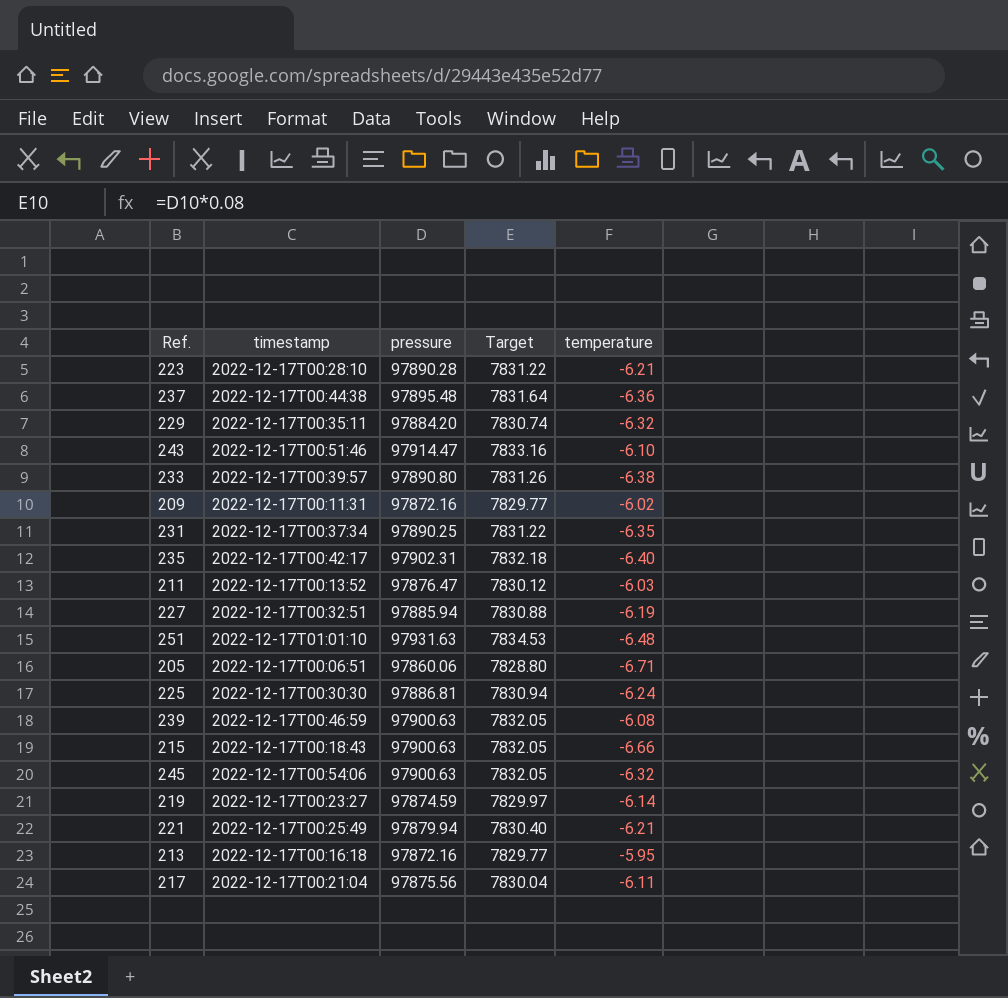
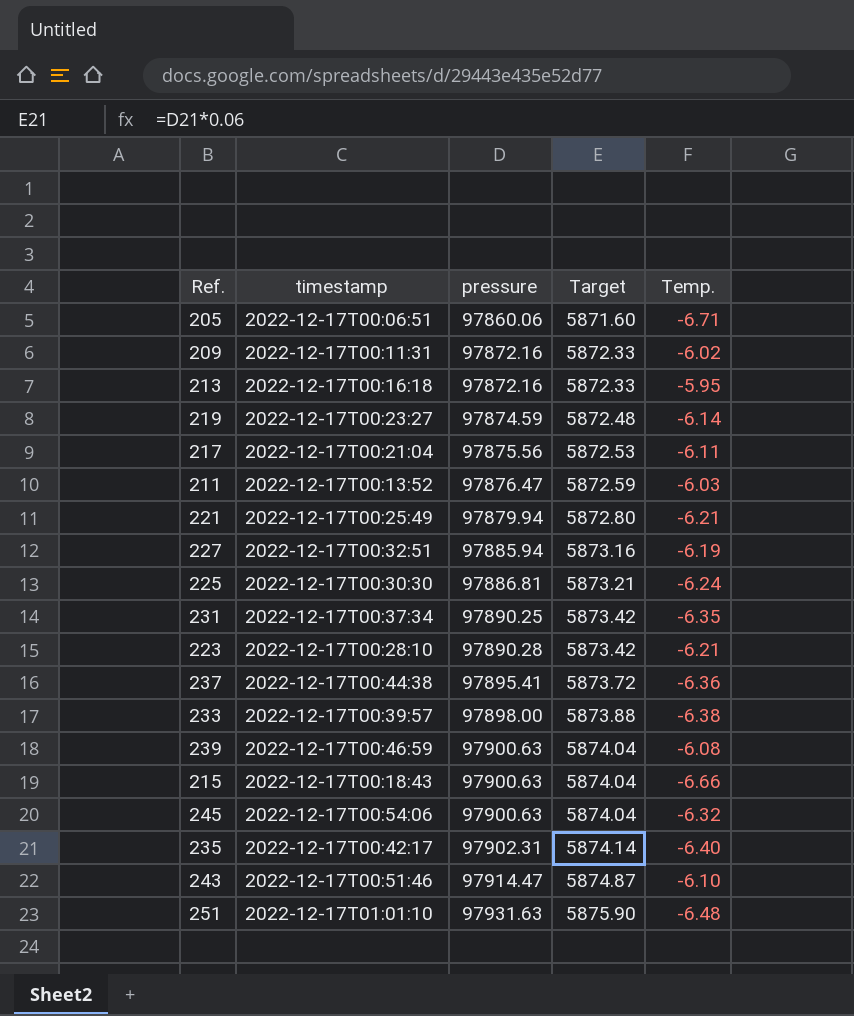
row order: none -> pressure ascending
column Target | formula: [pressure] * 0.08 -> [pressure] * 0.06
column name: temperature -> Temp.
row 229: 2022-12-17T00:35:11 | 97884.20 | 7830.74 | -6.32 -> none
237 | pressure: 97895.48 -> 97895.41
233 | pressure: 97890.80 -> 97898.00

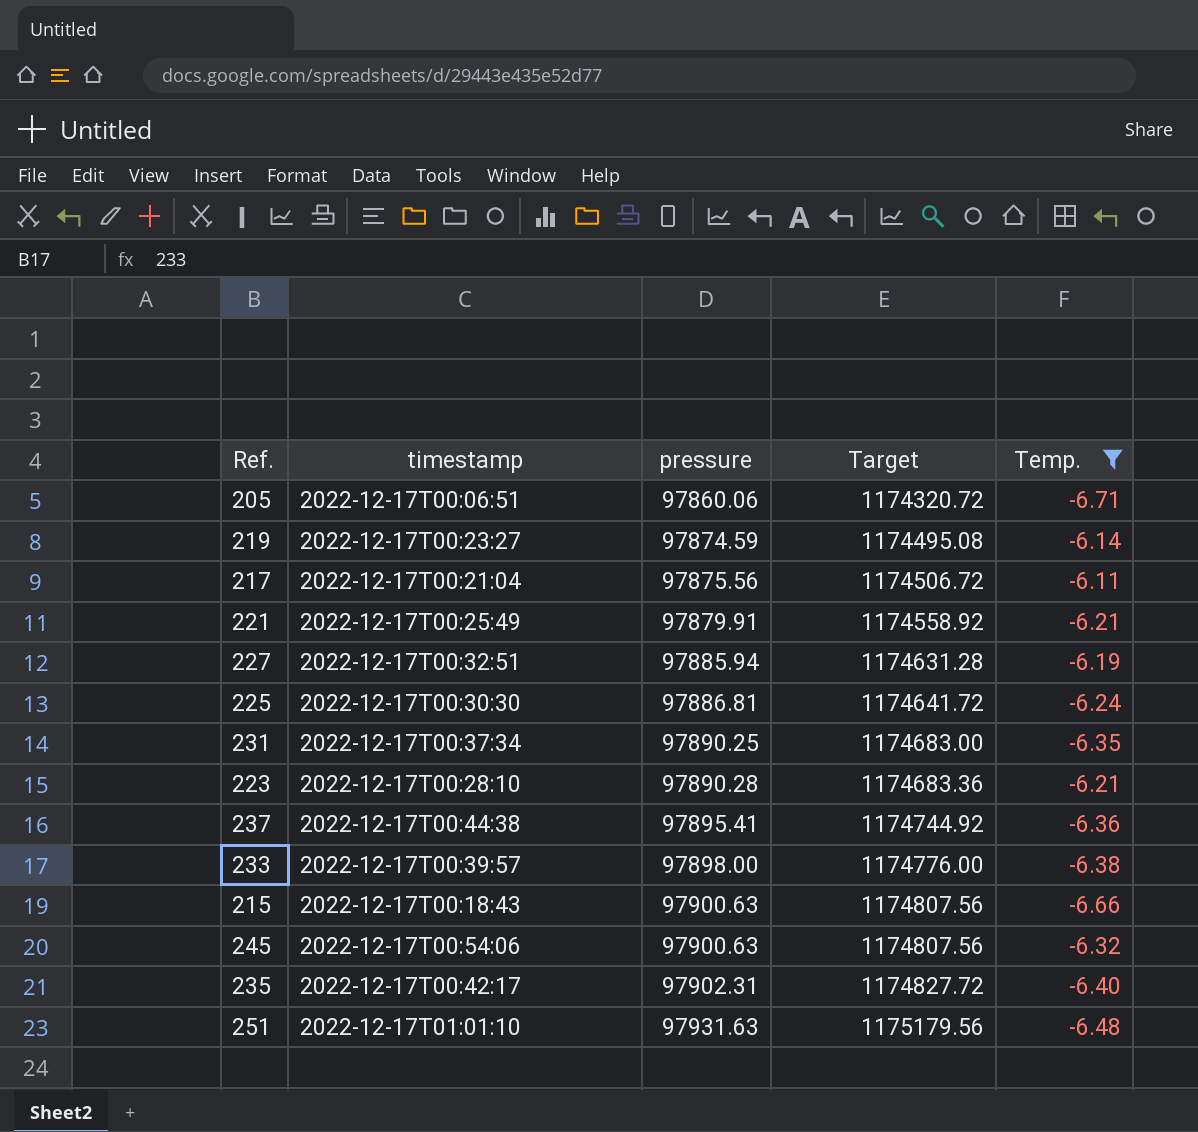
filter: none -> Temp. <= -6.11
column Target | formula: [pressure] * 0.06 -> [pressure] * 12
221 | pressure: 97879.94 -> 97879.91

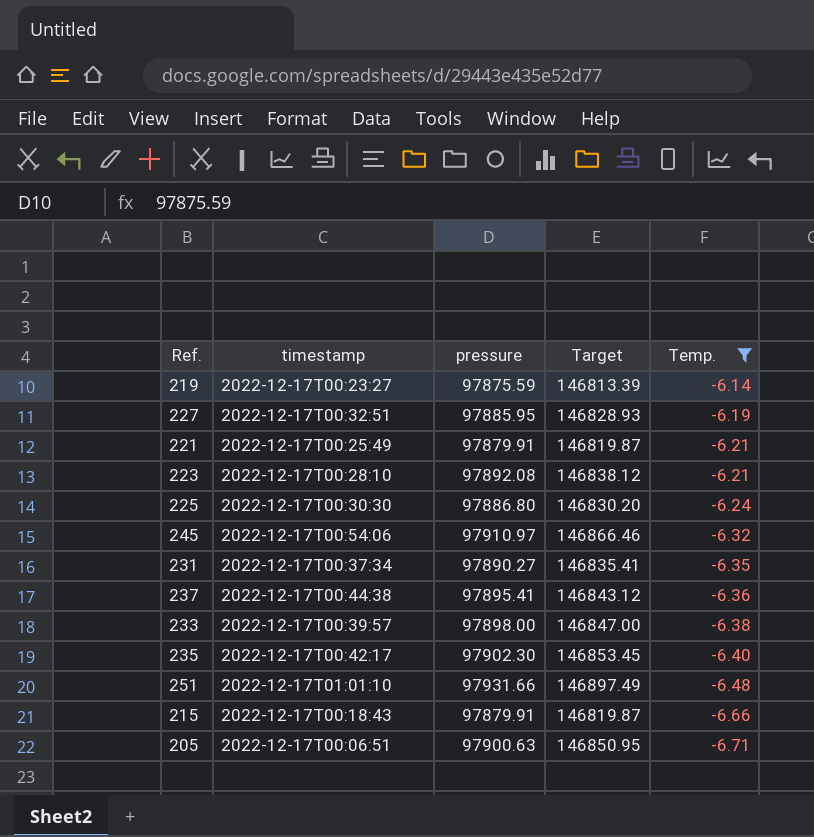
row order: pressure ascending -> Temp. descending
column Target | formula: [pressure] * 12 -> [pressure] * 1.5
row 217: 2022-12-17T00:21:04 | 97875.56 | 1174506.72 | -6.11 -> none
219 | pressure: 97874.59 -> 97875.59
227 | pressure: 97885.94 -> 97885.95
223 | pressure: 97890.28 -> 97892.08
225 | pressure: 97886.81 -> 97886.80
245 | pressure: 97900.63 -> 97910.97
231 | pressure: 97890.25 -> 97890.27
235 | pressure: 97902.31 -> 97902.30
251 | pressure: 97931.63 -> 97931.66
215 | pressure: 97900.63 -> 97879.91
205 | pressure: 97860.06 -> 97900.63

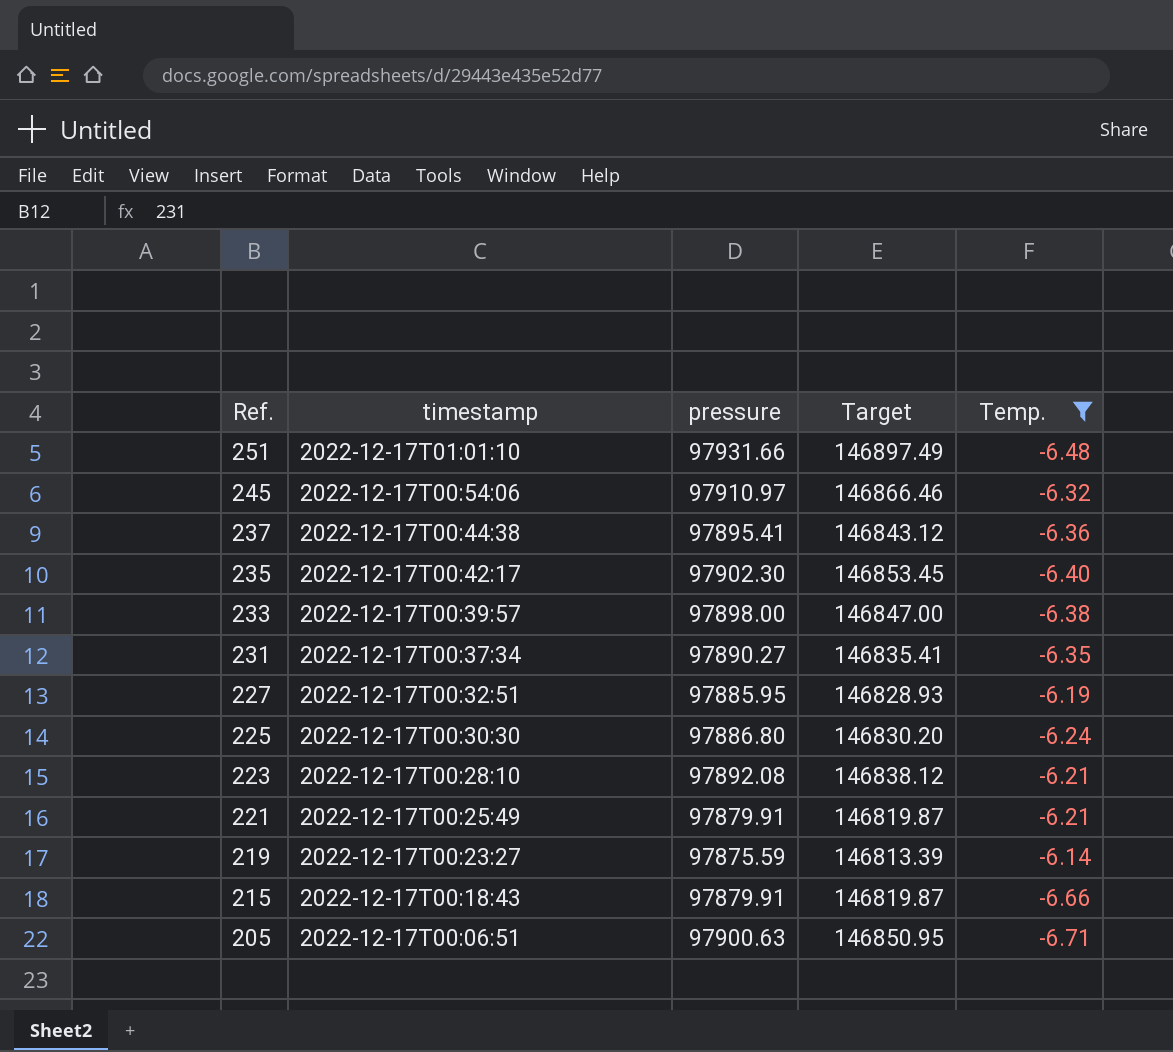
row order: Temp. descending -> Ref. descending

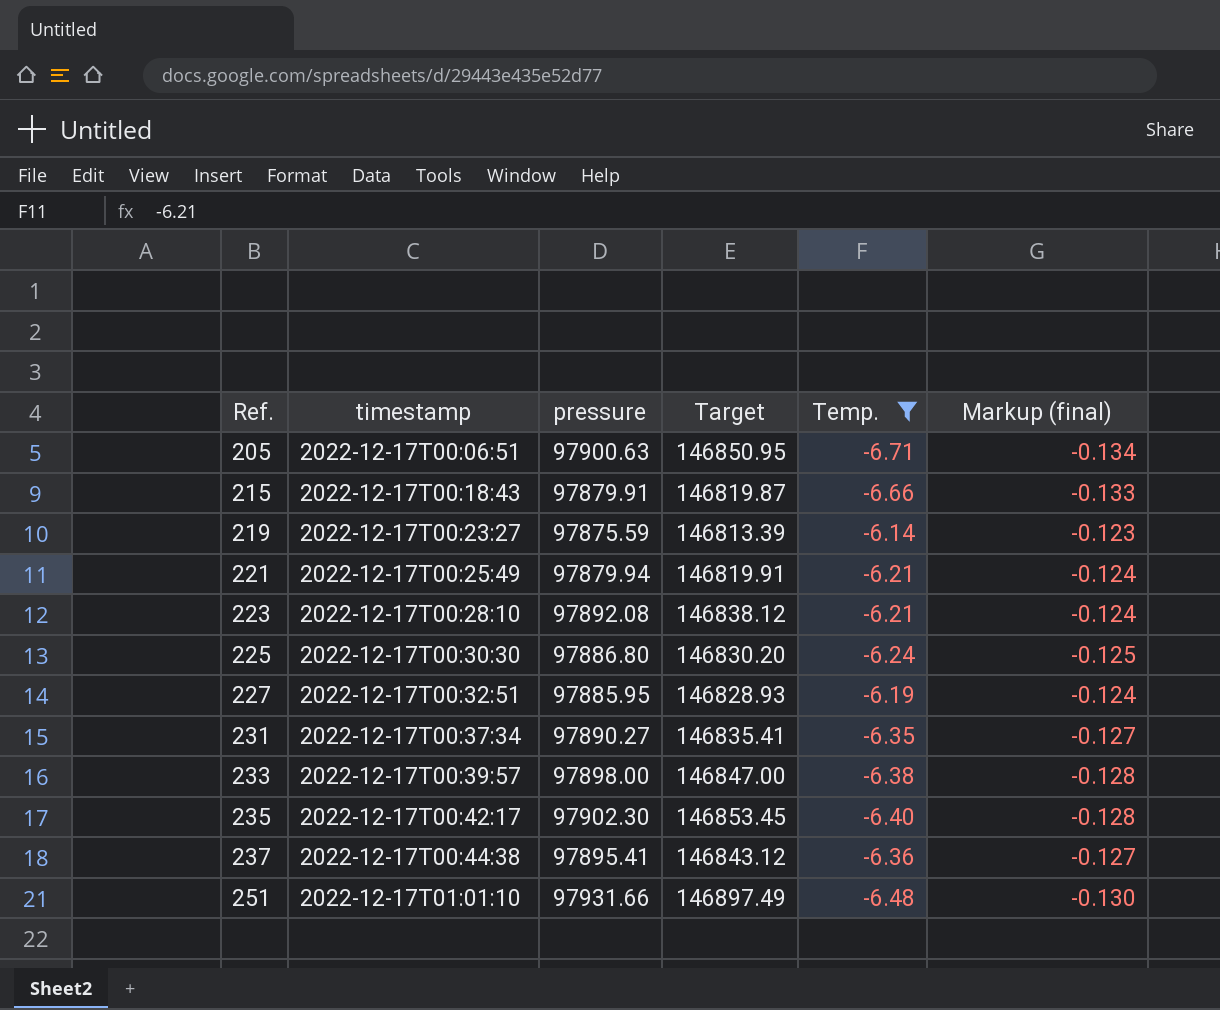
row order: Ref. descending -> Ref. ascending
column Markup (final) | formula: none -> [Temp.] * 0.02
row 245: 2022-12-17T00:54:06 | 97910.97 | 146866.46 | -6.32 -> none
221 | pressure: 97879.91 -> 97879.94
221 | Target: 146819.87 -> 146819.91

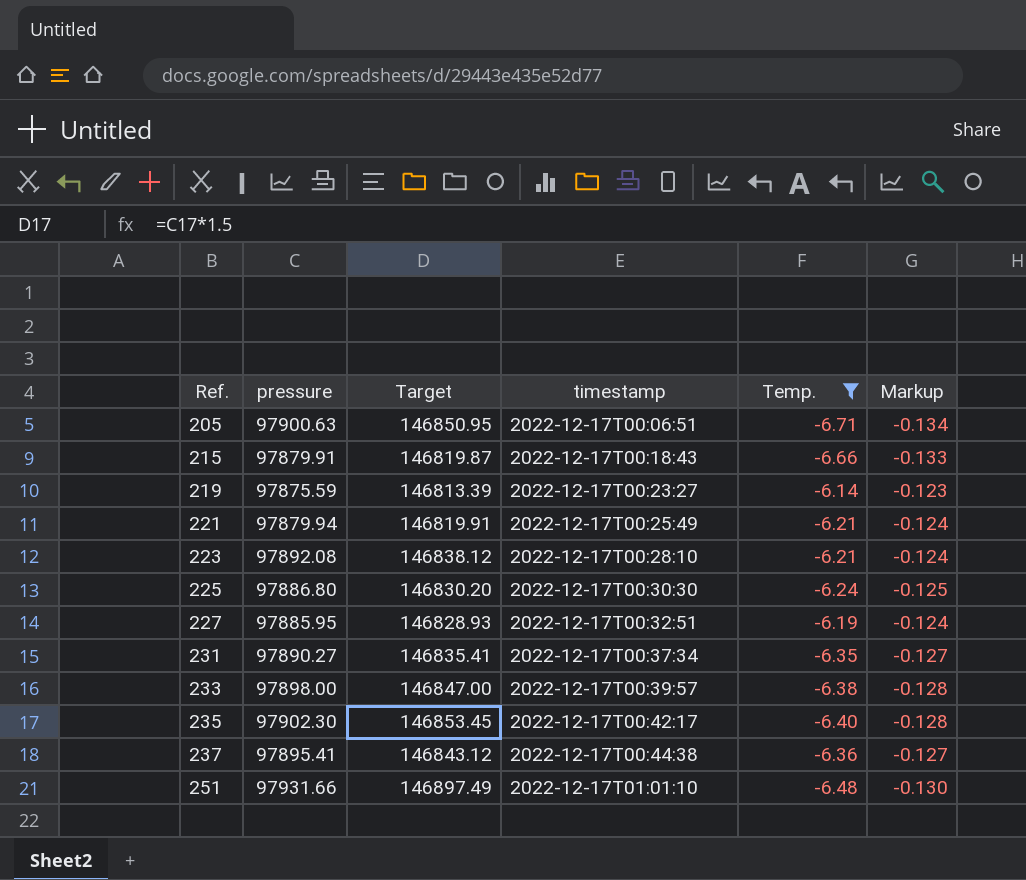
column timestamp | position: 2 -> 4
column name: Markup (final) -> Markup

